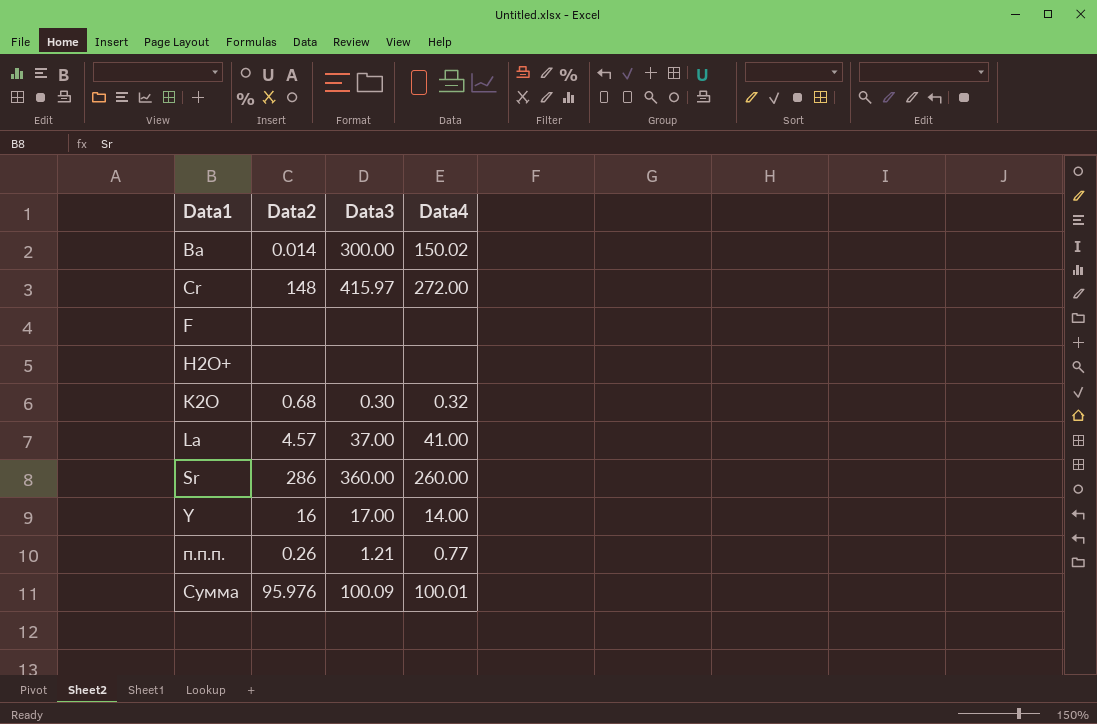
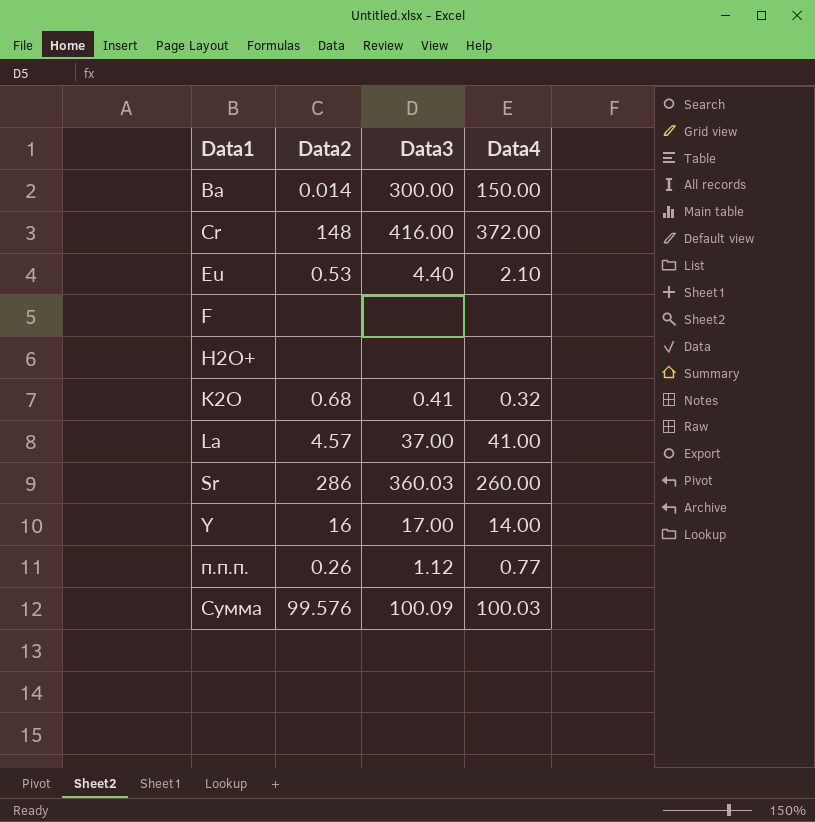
Ba | Data4: 150.02 -> 150.00
Cr | Data3: 415.97 -> 416.00
Cr | Data4: 272.00 -> 372.00
row Eu: none -> 0.53 | 4.40 | 2.10
K2O | Data3: 0.30 -> 0.41
Sr | Data3: 360.00 -> 360.03
п.п.п. | Data3: 1.21 -> 1.12
Сумма | Data2: 95.976 -> 99.576
Сумма | Data4: 100.01 -> 100.03

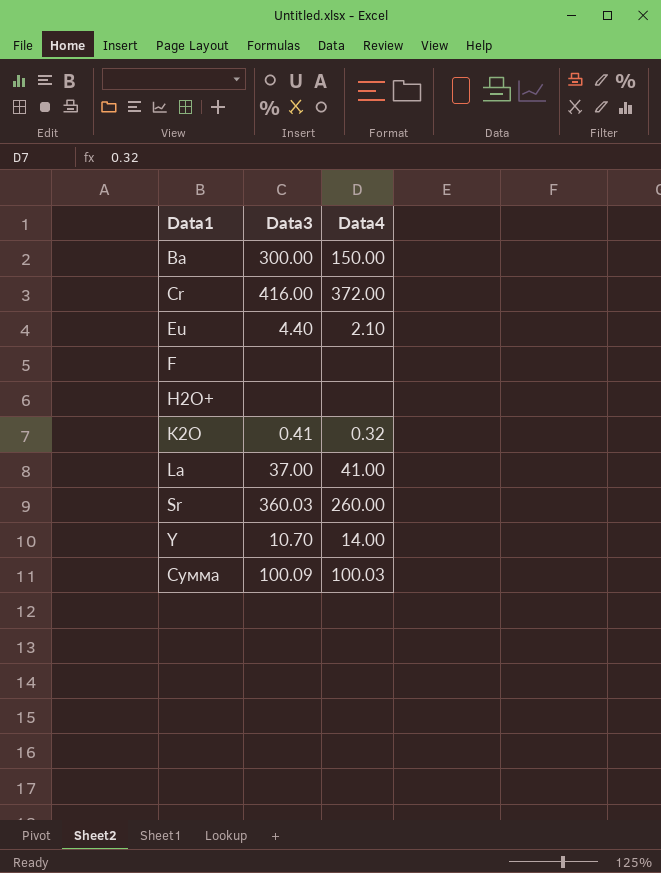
column Data2 | position: 2 -> none
row п.п.п.: 0.26 | 1.12 | 0.77 -> none
Y | Data3: 17.00 -> 10.70

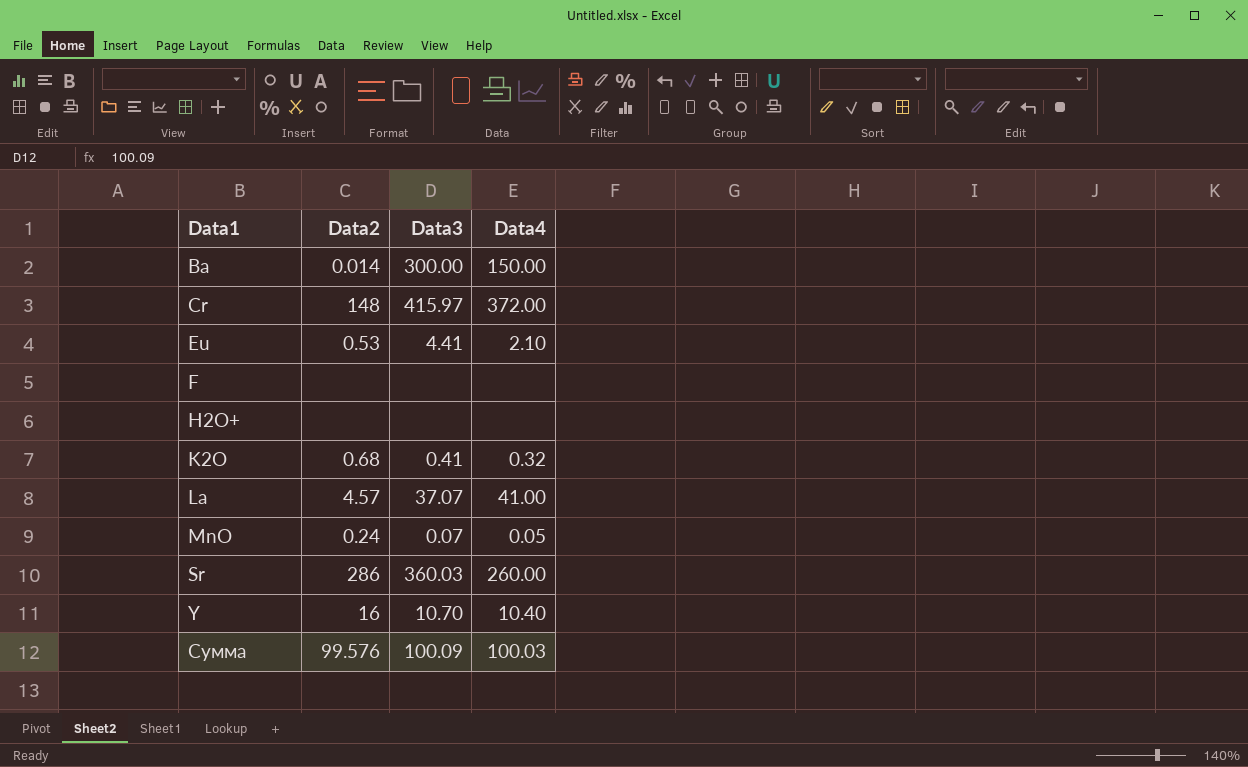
column Data2 | position: none -> 2
Cr | Data3: 416.00 -> 415.97
Eu | Data3: 4.40 -> 4.41
La | Data3: 37.00 -> 37.07
row MnO: none -> 0.24 | 0.07 | 0.05
Y | Data4: 14.00 -> 10.40

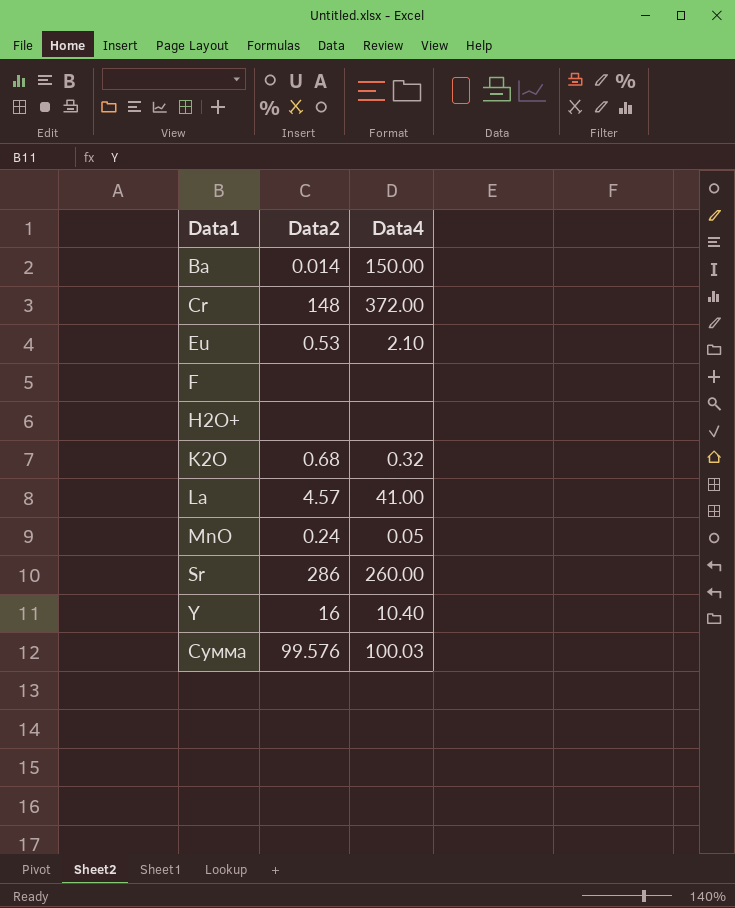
column Data3 | position: 3 -> none

